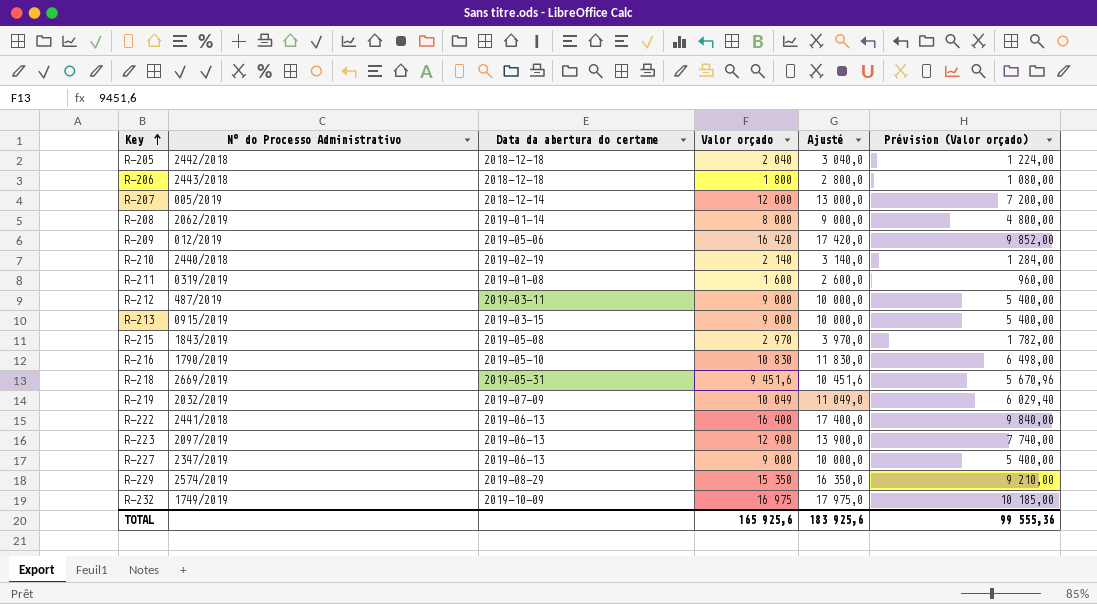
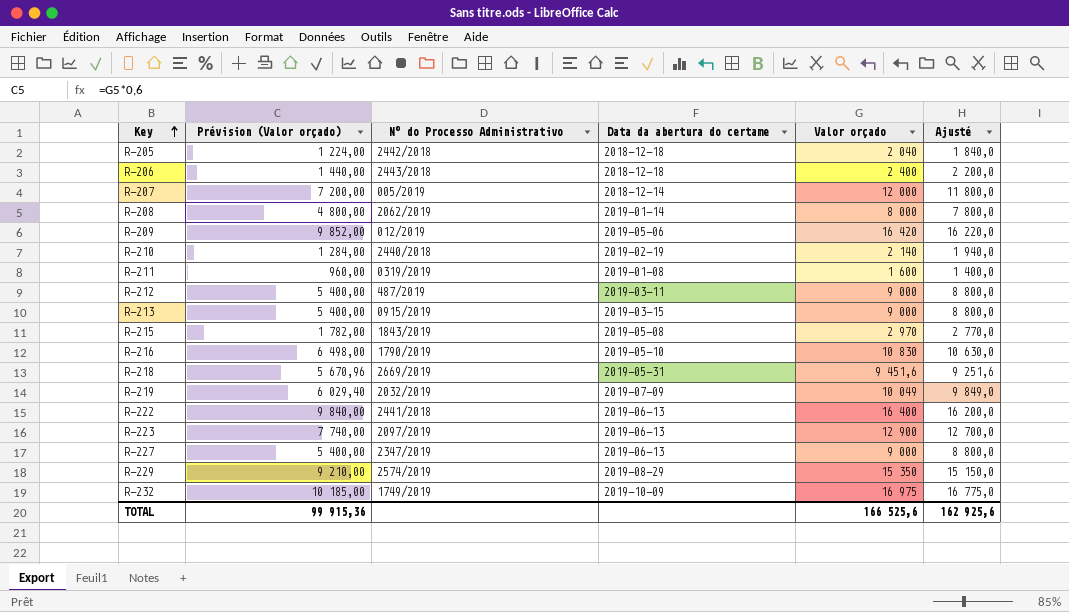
column Prévision (Valor orçado) | position: 6 -> 2
column Ajusté | formula: [Valor orçado] + 1000 -> [Valor orçado] - 200
R-206 | Prévision (Valor orçado): 1 080,00 -> 1 440,00
R-206 | Valor orçado: 1 800 -> 2 400
TOTAL | Prévision (Valor orçado): 99 555,36 -> 99 915,36
TOTAL | Valor orçado: 165 925,6 -> 166 525,6
TOTAL | Ajusté: 183 925,6 -> 162 925,6

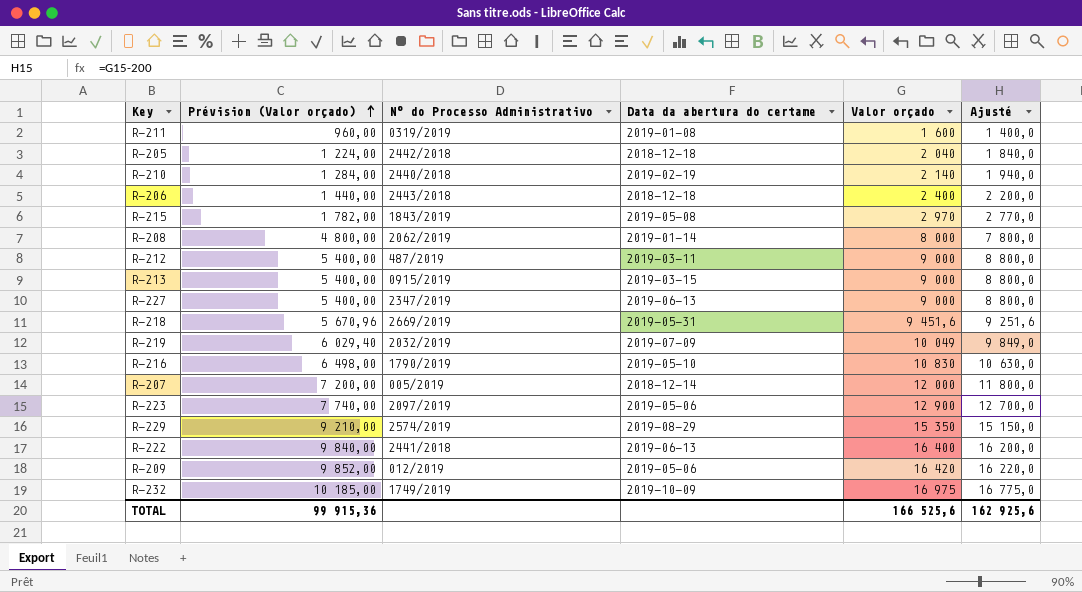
row order: Key ascending -> Prévision (Valor orçado) ascending
R-223 | Data da abertura do certame: 2019-06-13 -> 2019-05-06

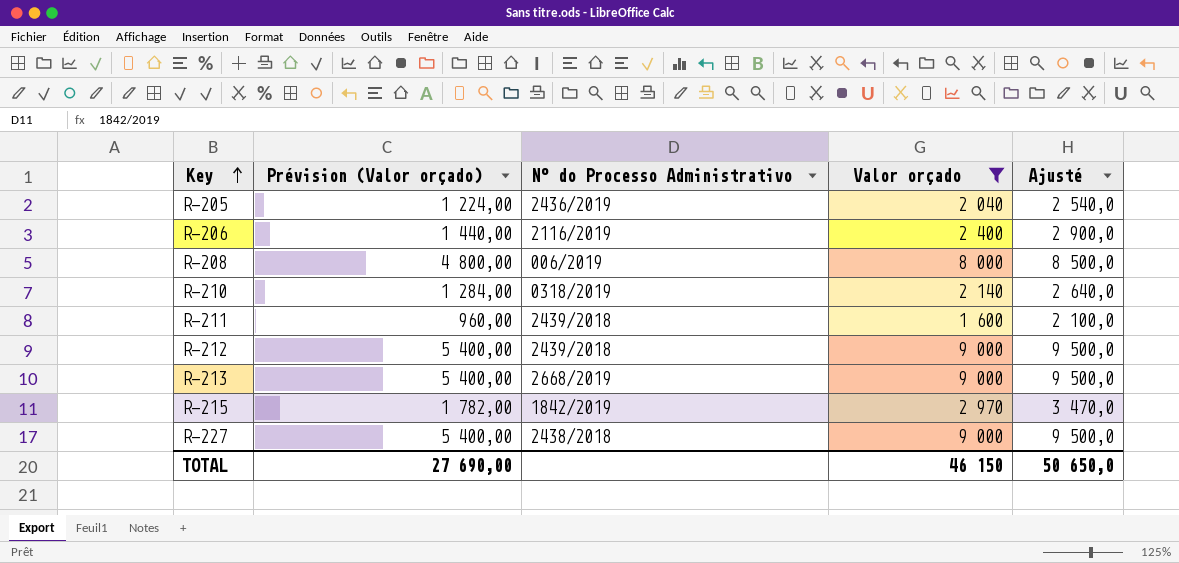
filter: none -> Valor orçado <= 9 000
row order: Prévision (Valor orçado) ascending -> Key ascending
column Data da abertura do certame | position: 4 -> none
column Ajusté | formula: [Valor orçado] - 200 -> [Valor orçado] + 500
R-205 | Nº do Processo Administrativo: 2442/2018 -> 2436/2019
R-206 | Nº do Processo Administrativo: 2443/2018 -> 2116/2019
R-208 | Nº do Processo Administrativo: 2062/2019 -> 006/2019
R-210 | Nº do Processo Administrativo: 2440/2018 -> 0318/2019
R-211 | Nº do Processo Administrativo: 0319/2019 -> 2439/2018
R-212 | Nº do Processo Administrativo: 487/2019 -> 2439/2018
R-213 | Nº do Processo Administrativo: 0915/2019 -> 2668/2019
R-215 | Nº do Processo Administrativo: 1843/2019 -> 1842/2019
R-227 | Nº do Processo Administrativo: 2347/2019 -> 2438/2018
TOTAL | Prévision (Valor orçado): 99 915,36 -> 27 690,00
TOTAL | Valor orçado: 166 525,6 -> 46 150
TOTAL | Ajusté: 162 925,6 -> 50 650,0

